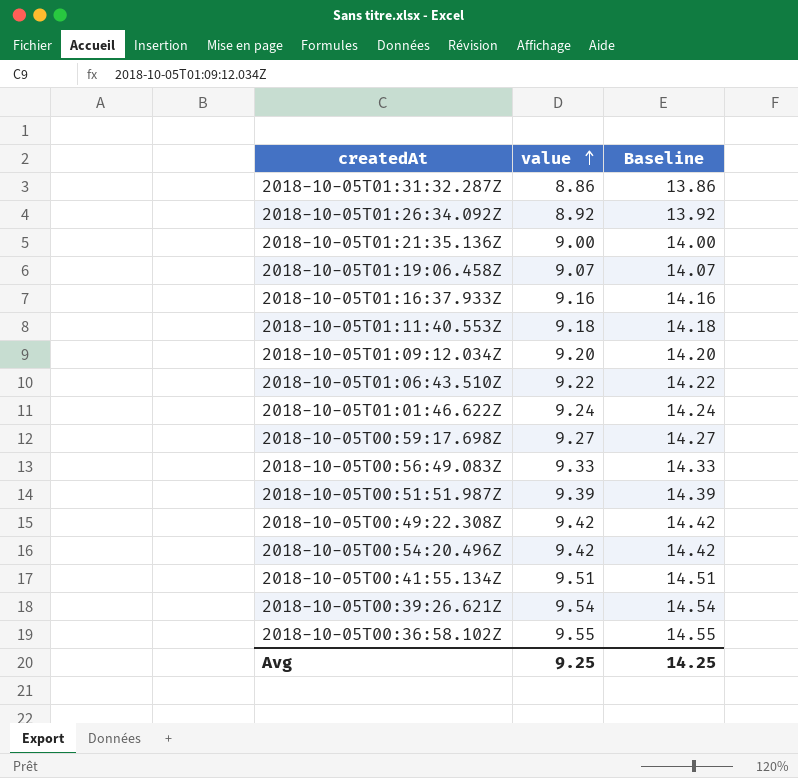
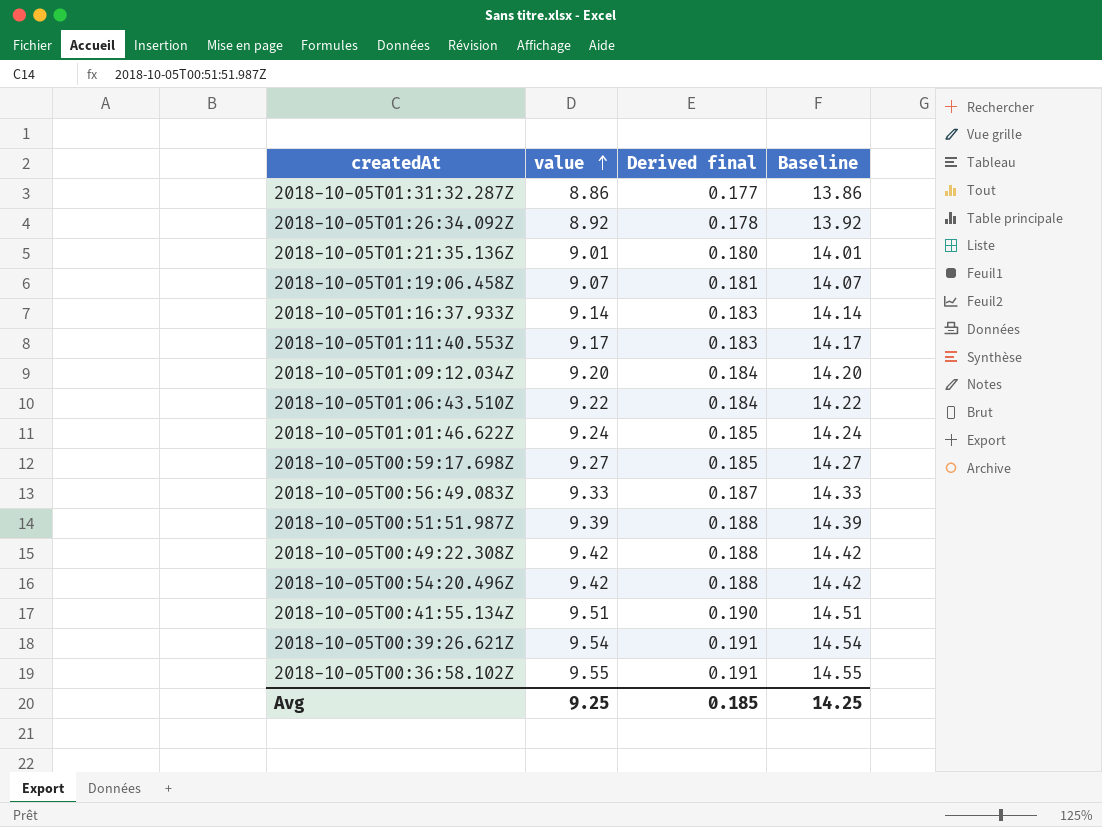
column Derived final | formula: none -> [value] * 0.02
2018-10-05T01:21:35.136Z | value: 9.00 -> 9.01
2018-10-05T01:21:35.136Z | Baseline: 14.00 -> 14.01
2018-10-05T01:16:37.933Z | value: 9.16 -> 9.14
2018-10-05T01:16:37.933Z | Baseline: 14.16 -> 14.14
2018-10-05T01:11:40.553Z | value: 9.18 -> 9.17
2018-10-05T01:11:40.553Z | Baseline: 14.18 -> 14.17

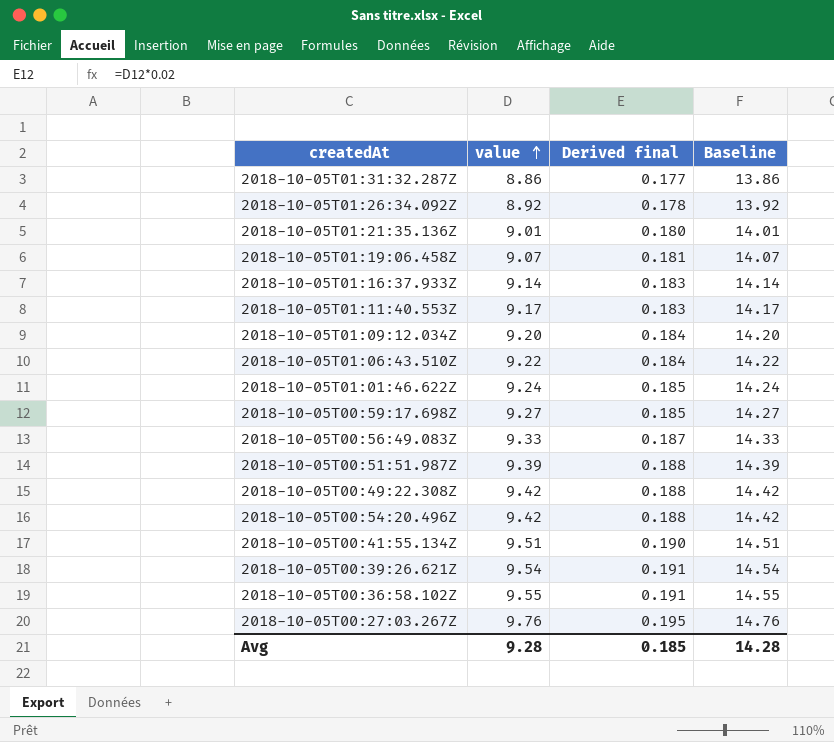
row 2018-10-05T00:27:03.267Z: none -> 9.76 | 0.195 | 14.76
Avg | value: 9.25 -> 9.28
Avg | Baseline: 14.25 -> 14.28

